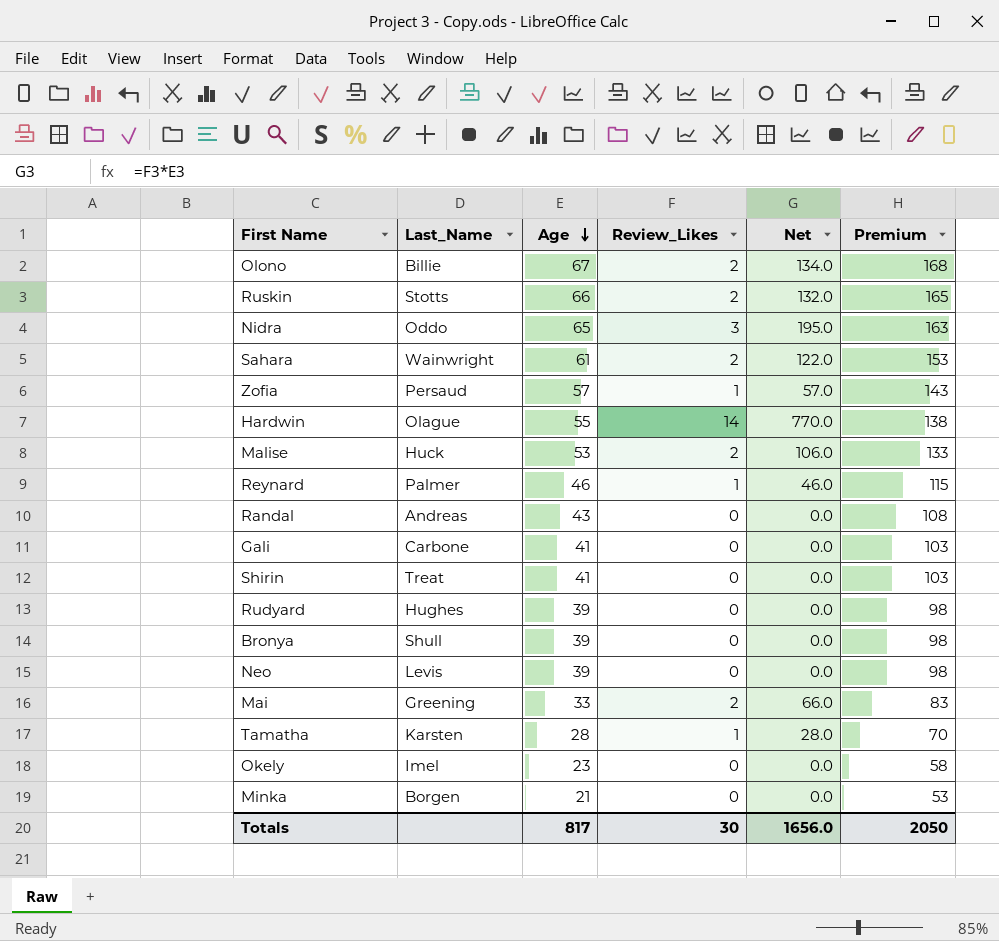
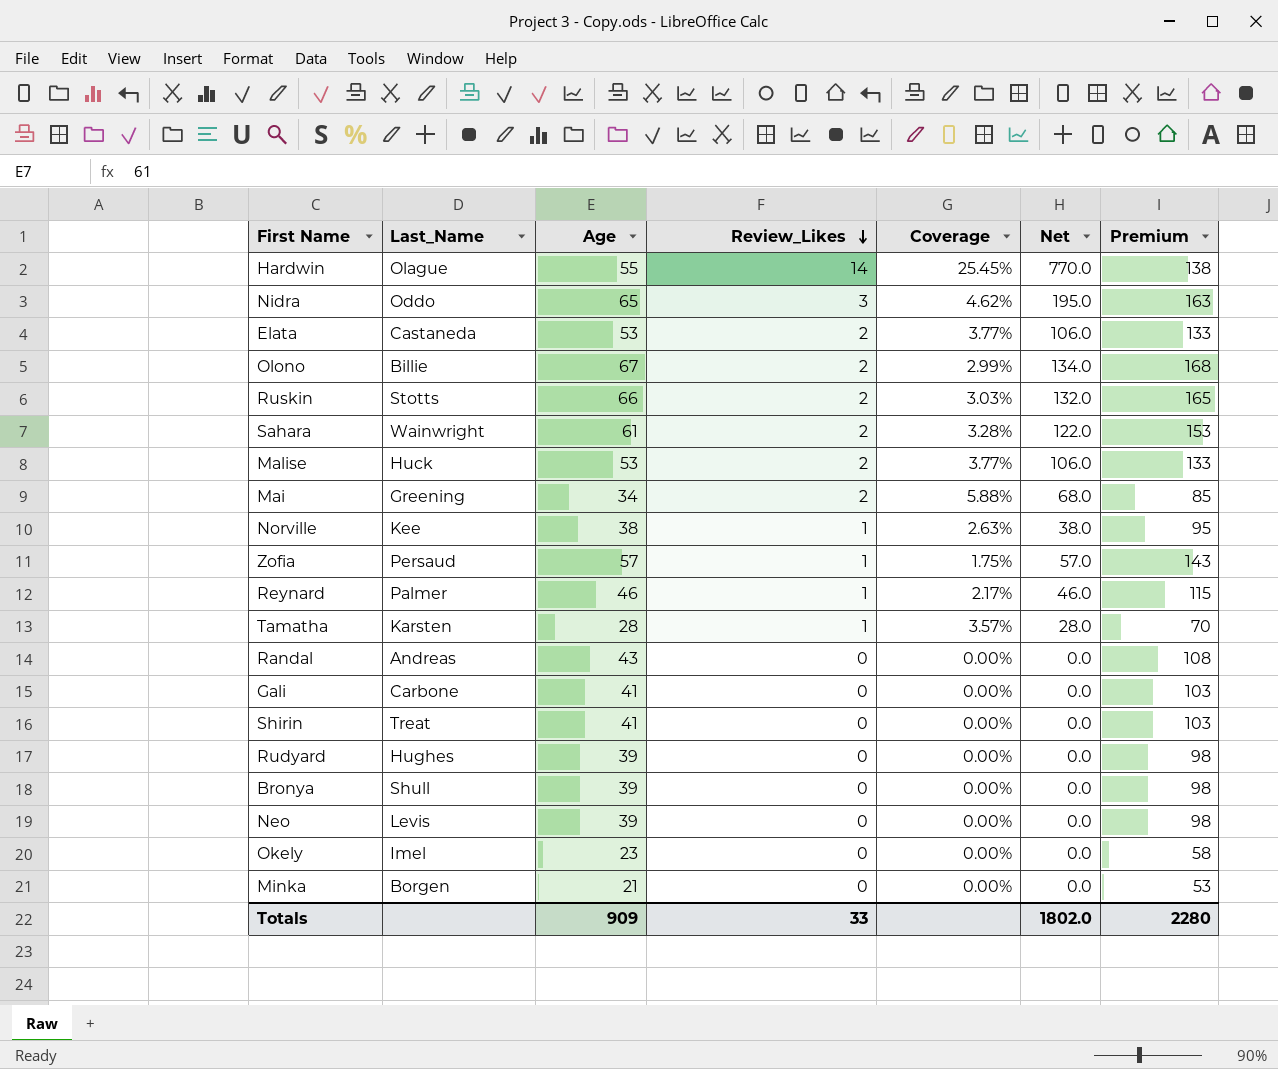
row order: Age descending -> Review_Likes descending
column Coverage | formula: none -> [Review_Likes] / [Age]
row Elata: none -> Castaneda | 53 | 2 | 3.77% | 106.0 | 133
Mai | Age: 33 -> 34
Mai | Net: 66.0 -> 68.0
Mai | Premium: 83 -> 85
row Norville: none -> Kee | 38 | 1 | 2.63% | 38.0 | 95
Totals | Age: 817 -> 909
Totals | Review_Likes: 30 -> 33
Totals | Net: 1656.0 -> 1802.0
Totals | Premium: 2050 -> 2280

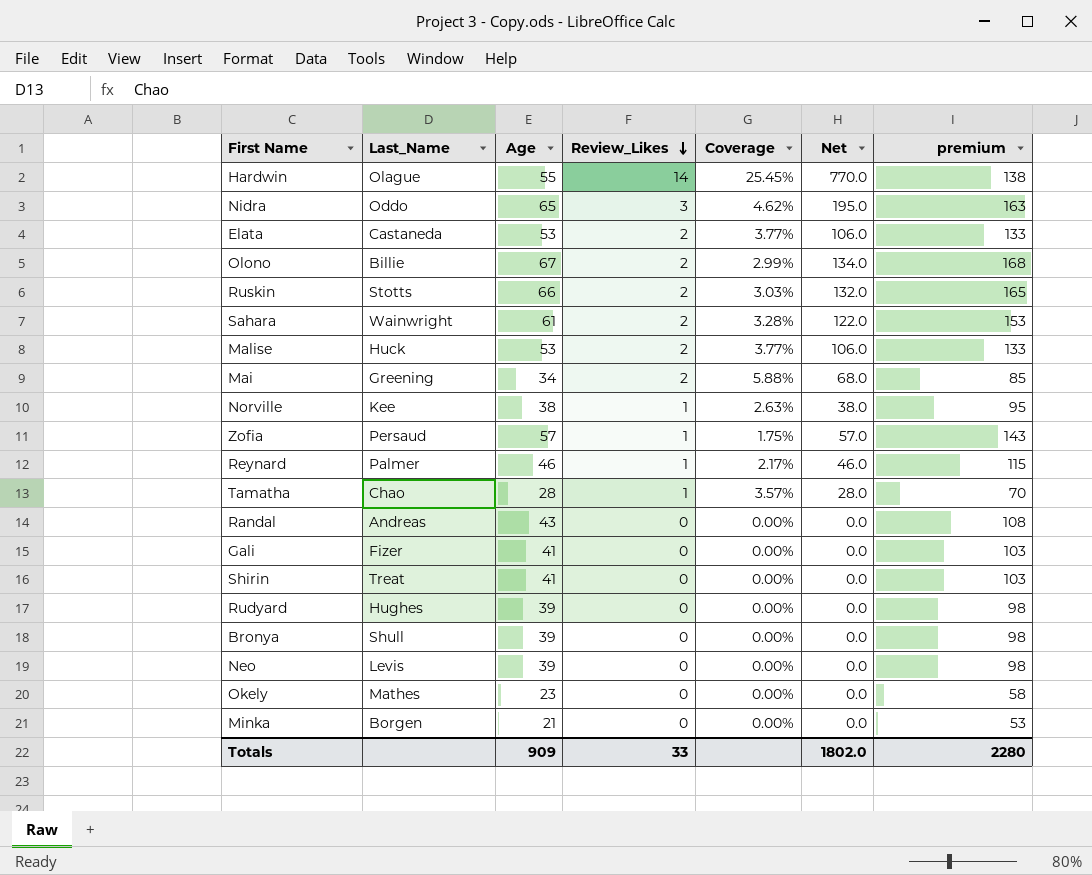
column name: Premium -> premium
Tamatha | Last_Name: Karsten -> Chao
Gali | Last_Name: Carbone -> Fizer
Okely | Last_Name: Imel -> Mathes

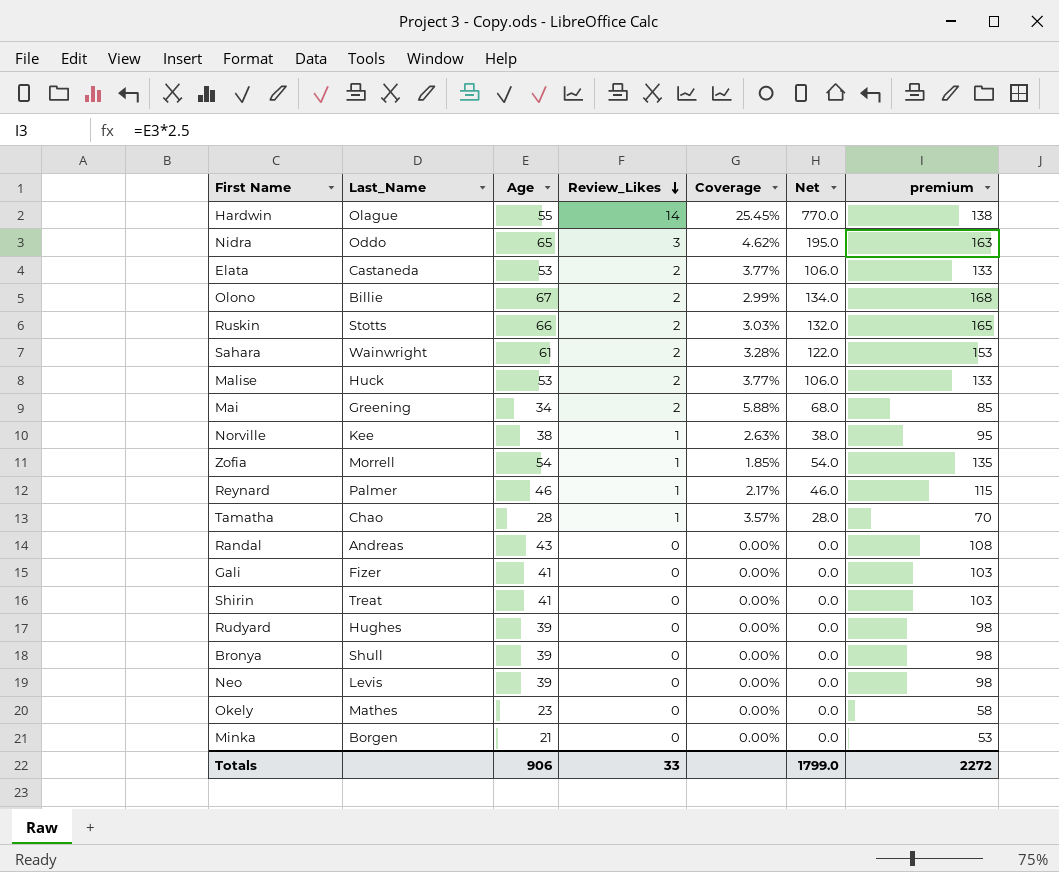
Zofia | Last_Name: Persaud -> Morrell
Zofia | Age: 57 -> 54
Zofia | Coverage: 1.75% -> 1.85%
Zofia | Net: 57.0 -> 54.0
Zofia | premium: 143 -> 135
Totals | Age: 909 -> 906
Totals | Net: 1802.0 -> 1799.0
Totals | premium: 2280 -> 2272

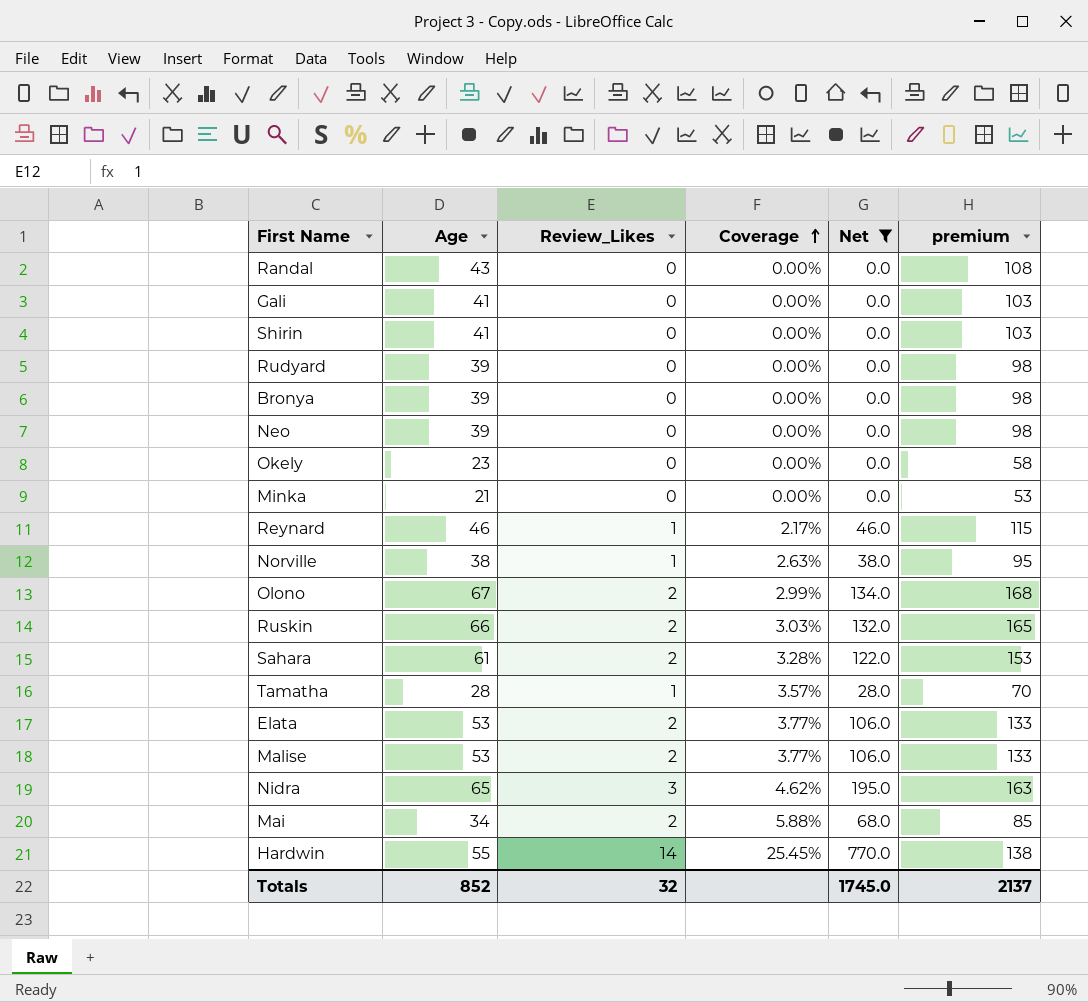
filter: none -> Net != 54.0
row order: Review_Likes descending -> Coverage ascending
column Last_Name | position: 2 -> none
Totals | Age: 906 -> 852
Totals | Review_Likes: 33 -> 32
Totals | Net: 1799.0 -> 1745.0
Totals | premium: 2272 -> 2137

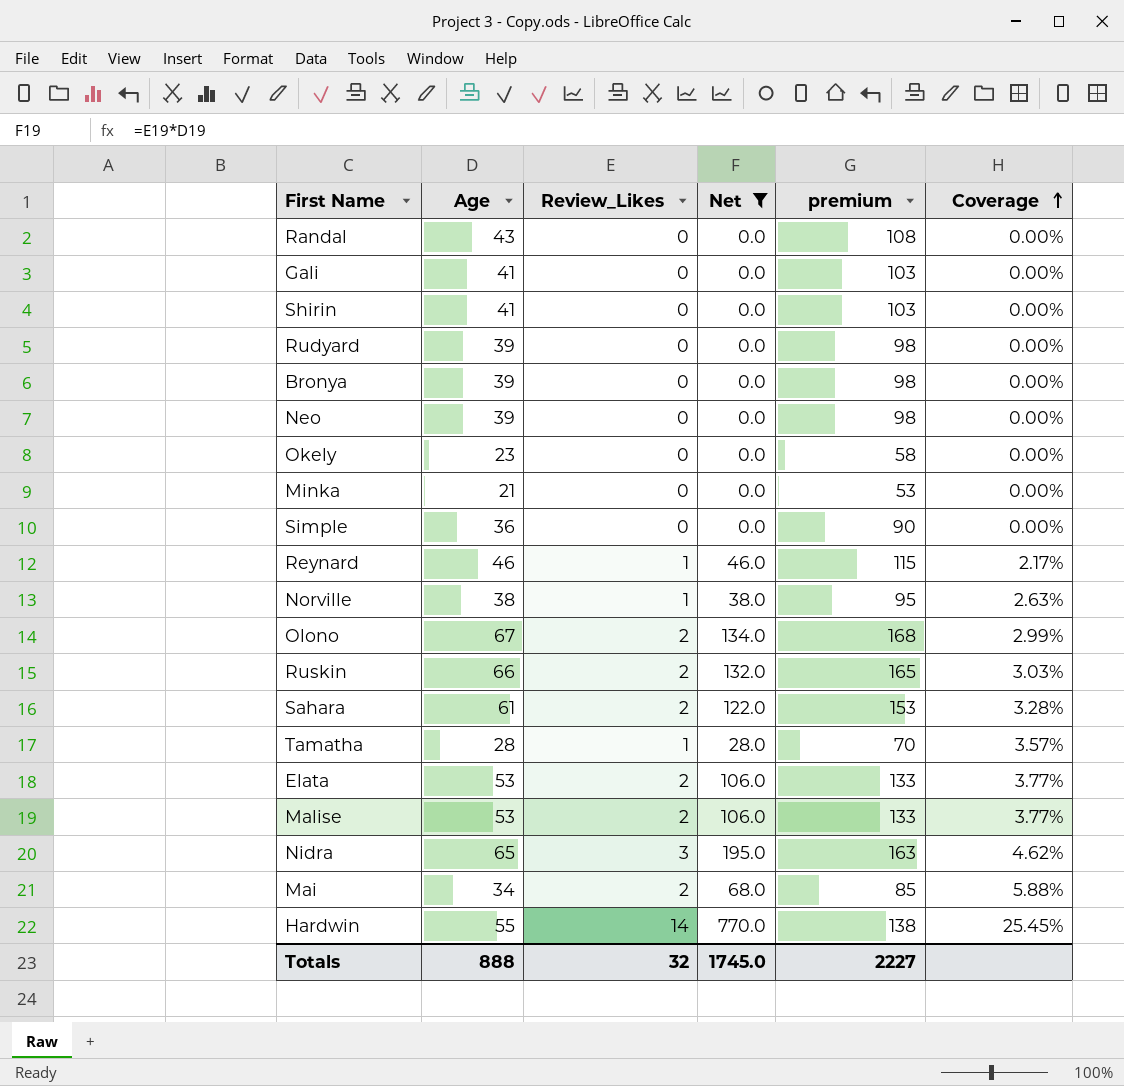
column Coverage | position: 4 -> 6
row Simple: none -> 36 | 0 | 0.0 | 90 | 0.00%
Totals | Age: 852 -> 888
Totals | premium: 2137 -> 2227

